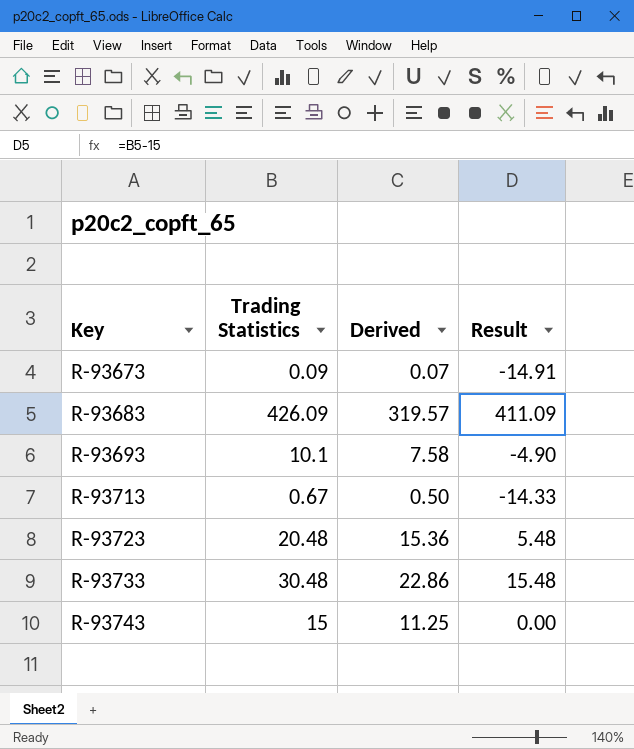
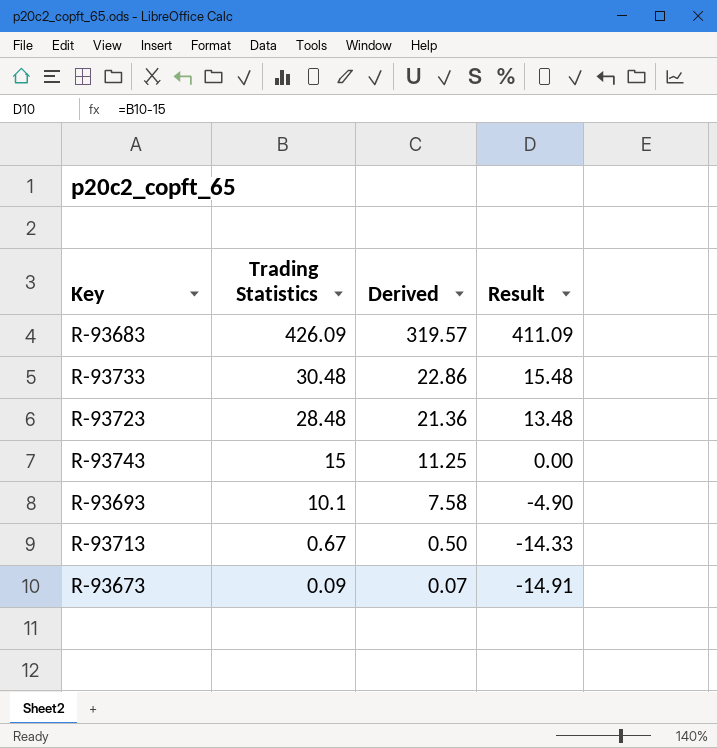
row order: Key ascending -> Trading Statistics descending
R-93723 | Trading Statistics: 20.48 -> 28.48
R-93723 | Derived: 15.36 -> 21.36
R-93723 | Result: 5.48 -> 13.48

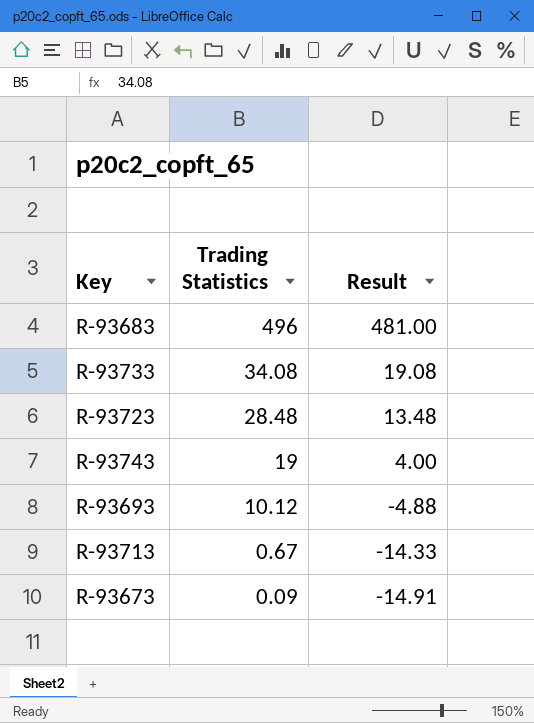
column Derived | formula: [Trading Statistics] * 0.75 -> none
R-93683 | Trading Statistics: 426.09 -> 496
R-93683 | Result: 411.09 -> 481.00
R-93733 | Trading Statistics: 30.48 -> 34.08
R-93733 | Result: 15.48 -> 19.08
R-93743 | Trading Statistics: 15 -> 19
R-93743 | Result: 0.00 -> 4.00
R-93693 | Trading Statistics: 10.1 -> 10.12
R-93693 | Result: -4.90 -> -4.88

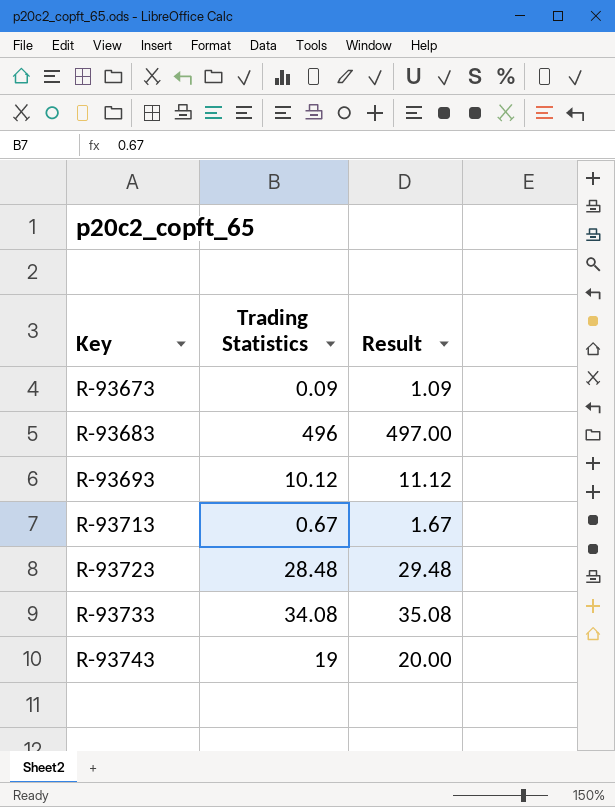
row order: Trading Statistics descending -> Key ascending
column Result | formula: [Trading Statistics] - 15 -> [Trading Statistics] + 1

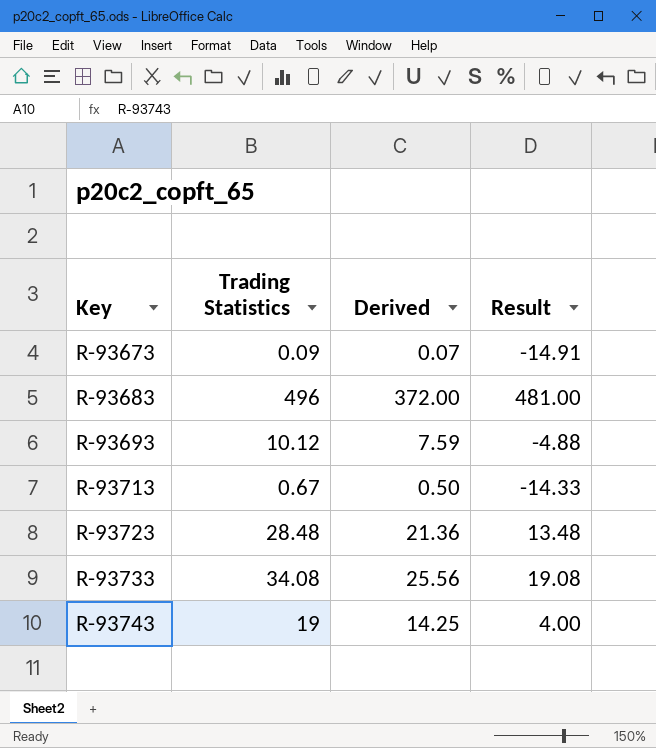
column Derived | formula: none -> [Trading Statistics] * 0.75
column Result | formula: [Trading Statistics] + 1 -> [Trading Statistics] - 15

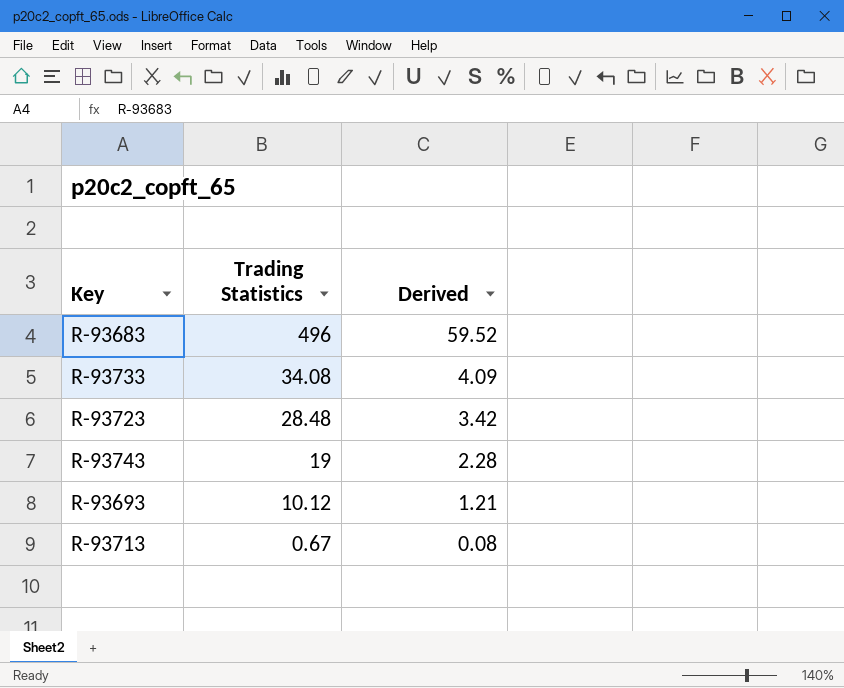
row order: Key ascending -> Trading Statistics descending
column Result | formula: [Trading Statistics] - 15 -> none
column Derived | formula: [Trading Statistics] * 0.75 -> [Trading Statistics] * 0.12
row R-93673: 0.09 | 0.07 | -14.91 -> none

